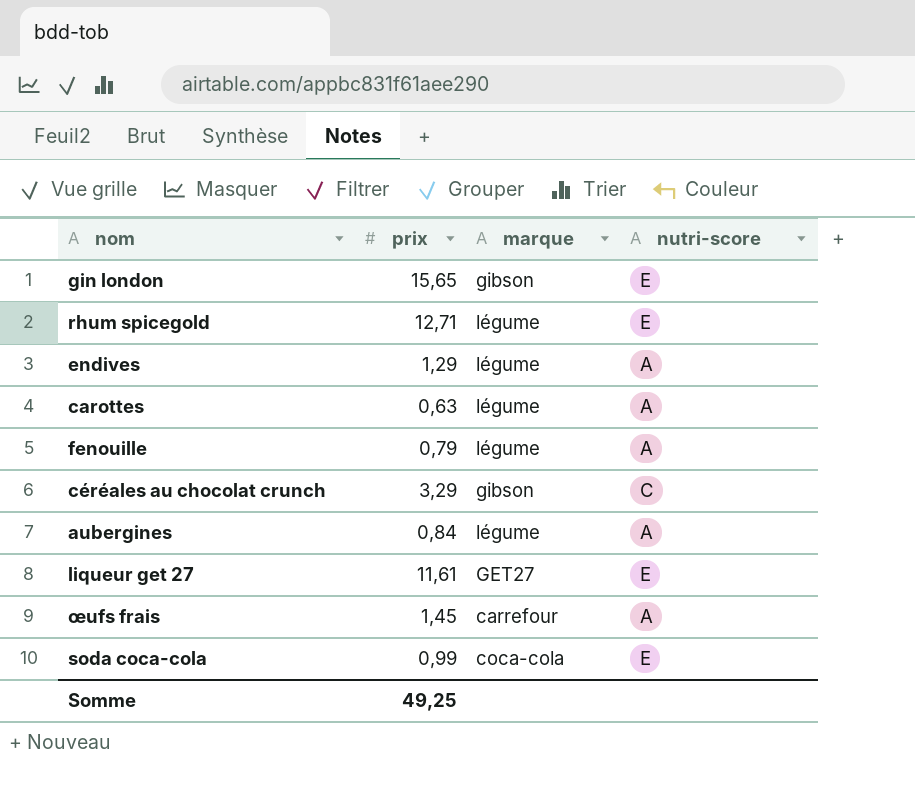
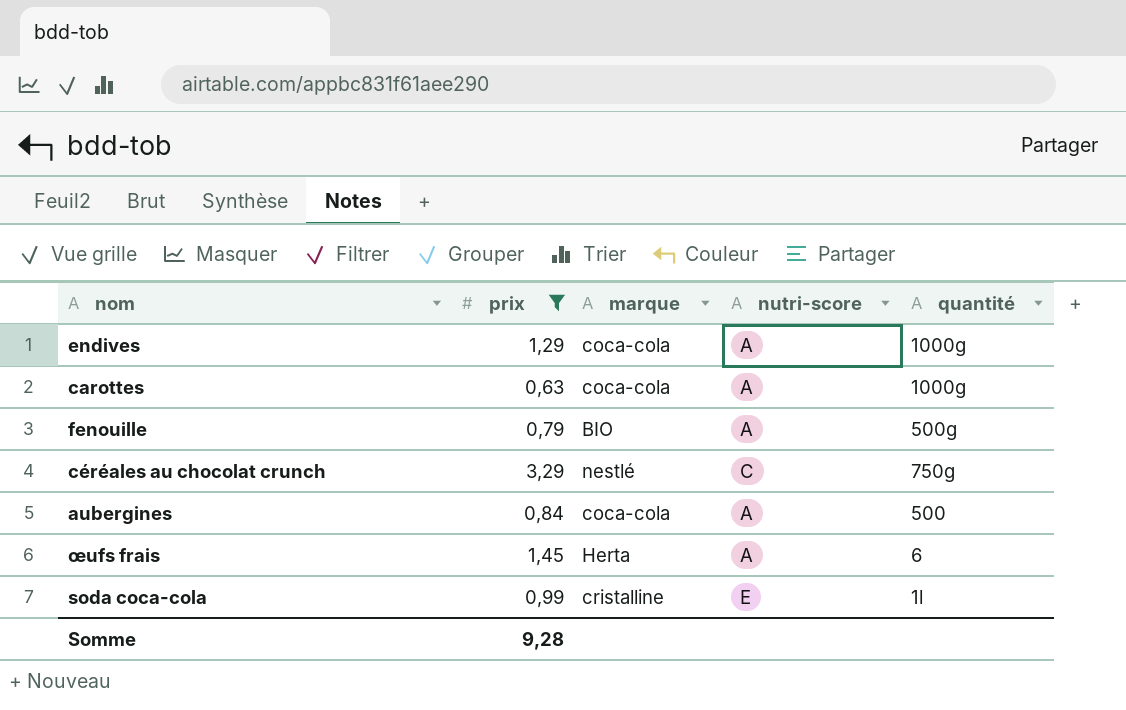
filter: none -> prix <= 3,29
column quantité | position: none -> 5
endives | marque: légume -> coca-cola
carottes | marque: légume -> coca-cola
fenouille | marque: légume -> BIO
céréales au chocolat crunch | marque: gibson -> nestlé
aubergines | marque: légume -> coca-cola
œufs frais | marque: carrefour -> Herta
soda coca-cola | marque: coca-cola -> cristalline
Somme | prix: 49,25 -> 9,28

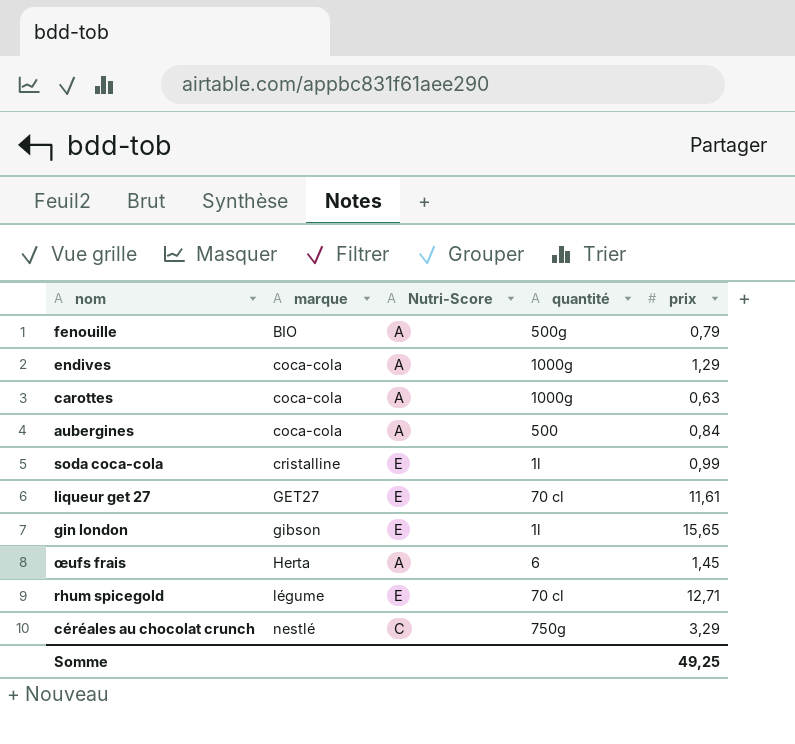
filter: prix <= 3,29 -> none
row order: none -> marque ascending
column name: nutri-score -> Nutri-Score
column prix | position: 2 -> 5
Somme | prix: 9,28 -> 49,25

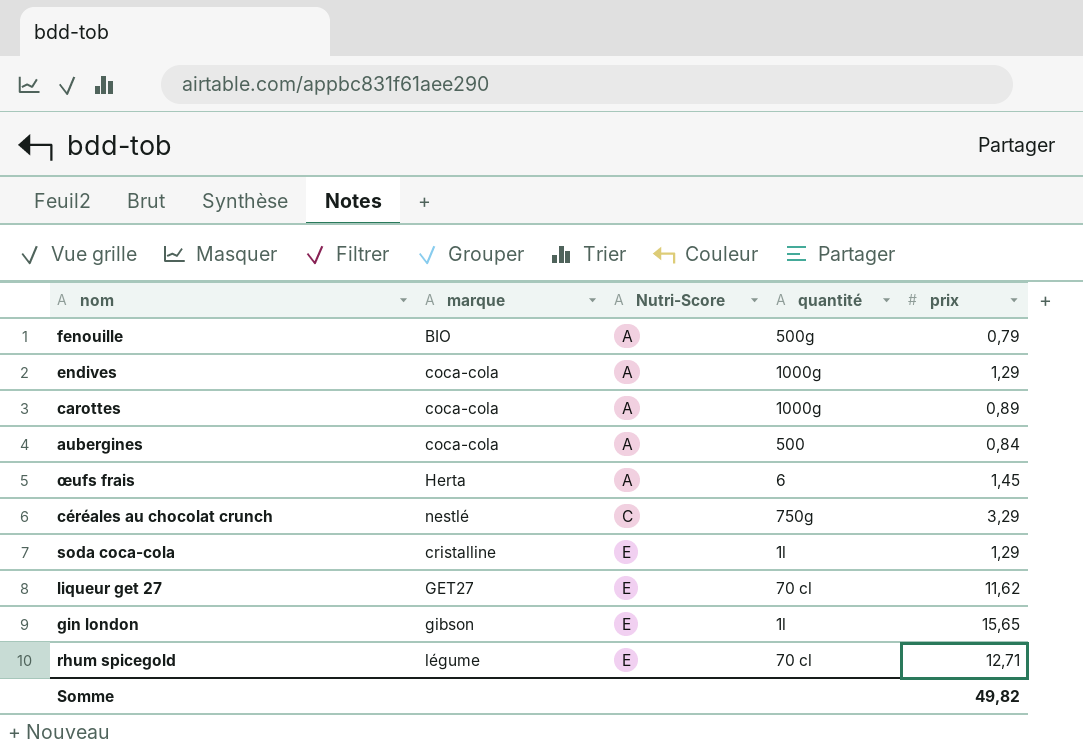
row order: marque ascending -> Nutri-Score ascending
carottes | prix: 0,63 -> 0,89
soda coca-cola | prix: 0,99 -> 1,29
liqueur get 27 | prix: 11,61 -> 11,62
Somme | prix: 49,25 -> 49,82

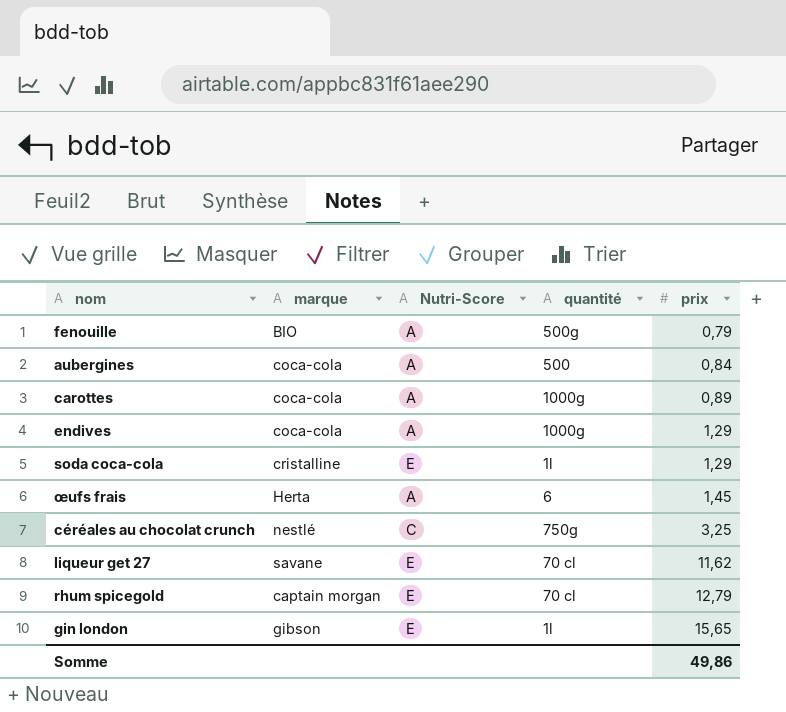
row order: Nutri-Score ascending -> prix ascending
céréales au chocolat crunch | prix: 3,29 -> 3,25
liqueur get 27 | marque: GET27 -> savane
rhum spicegold | marque: légume -> captain morgan
rhum spicegold | prix: 12,71 -> 12,79
Somme | prix: 49,82 -> 49,86

